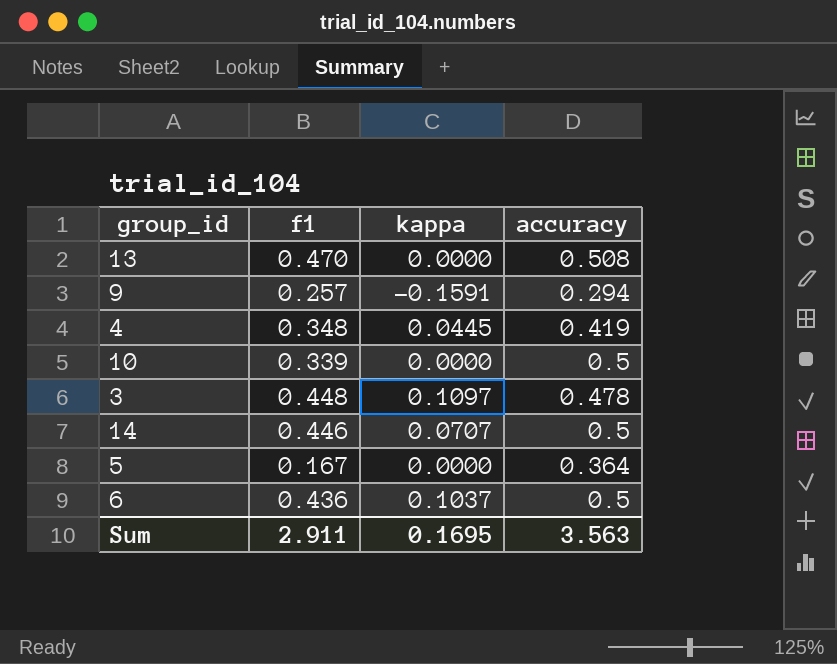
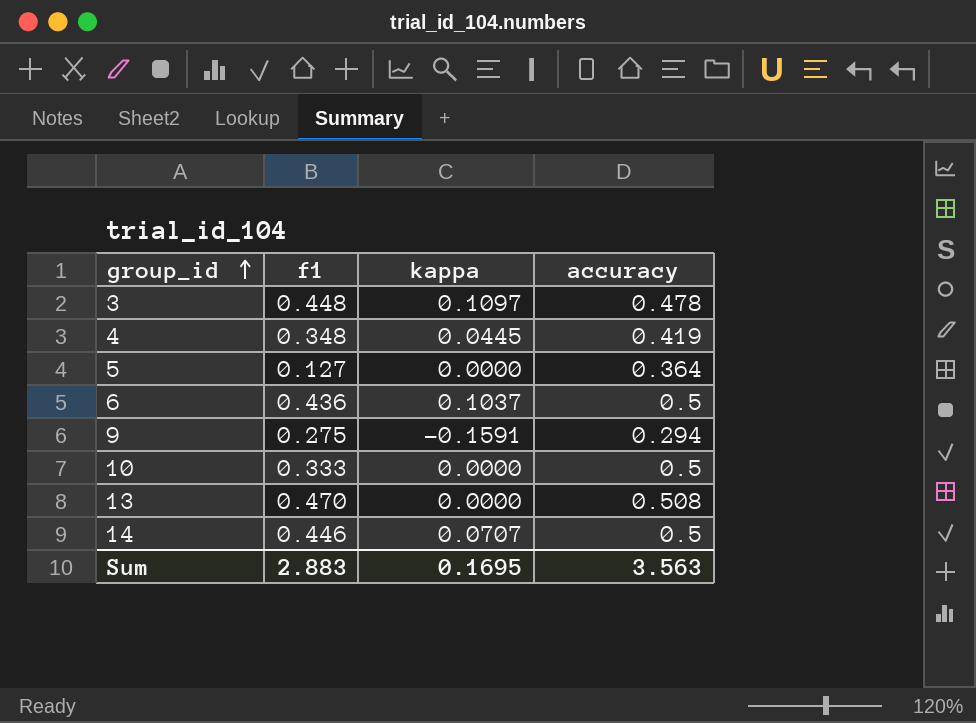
row order: none -> group_id ascending
5 | f1: 0.167 -> 0.127
9 | f1: 0.257 -> 0.275
10 | f1: 0.339 -> 0.333
Sum | f1: 2.911 -> 2.883

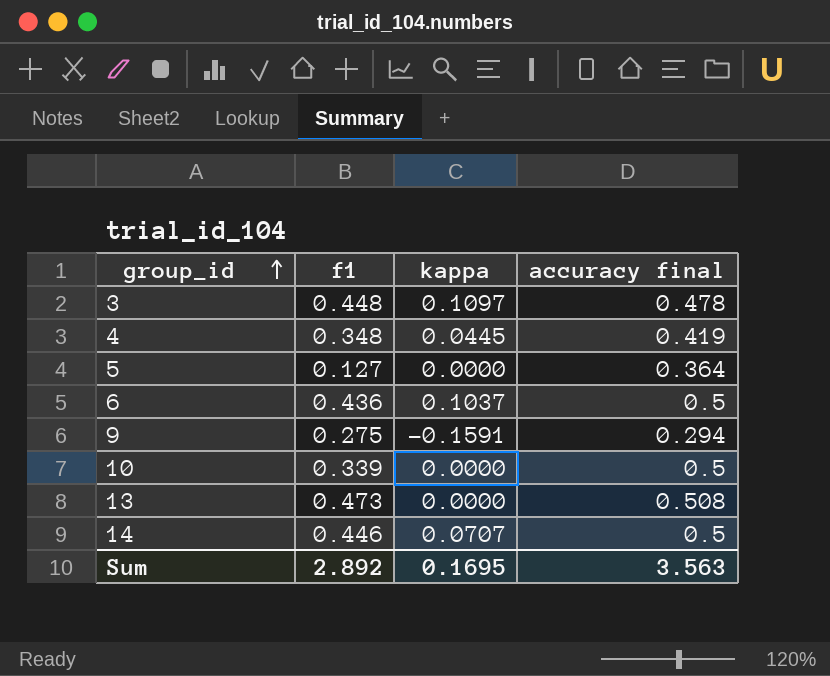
column name: accuracy -> accuracy final
10 | f1: 0.333 -> 0.339
13 | f1: 0.470 -> 0.473
Sum | f1: 2.883 -> 2.892

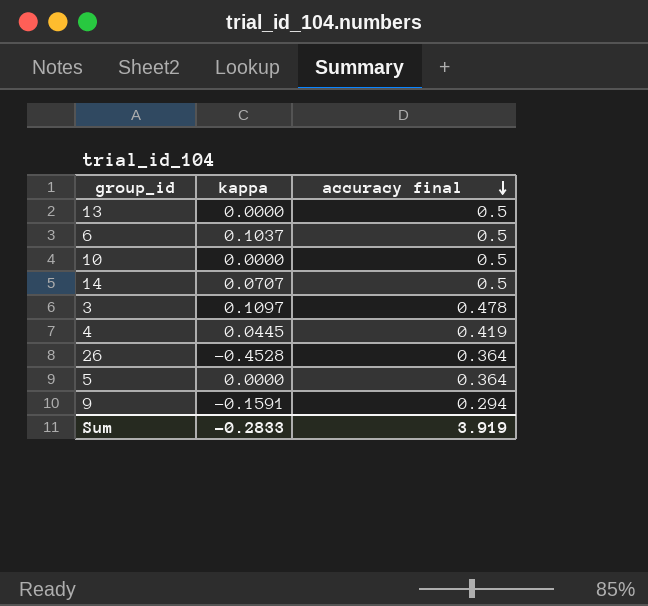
row order: group_id ascending -> accuracy final descending
column f1 | position: 2 -> none
13 | accuracy final: 0.508 -> 0.5
row 26: none -> -0.4528 | 0.364
Sum | kappa: 0.1695 -> -0.2833
Sum | accuracy final: 3.563 -> 3.919

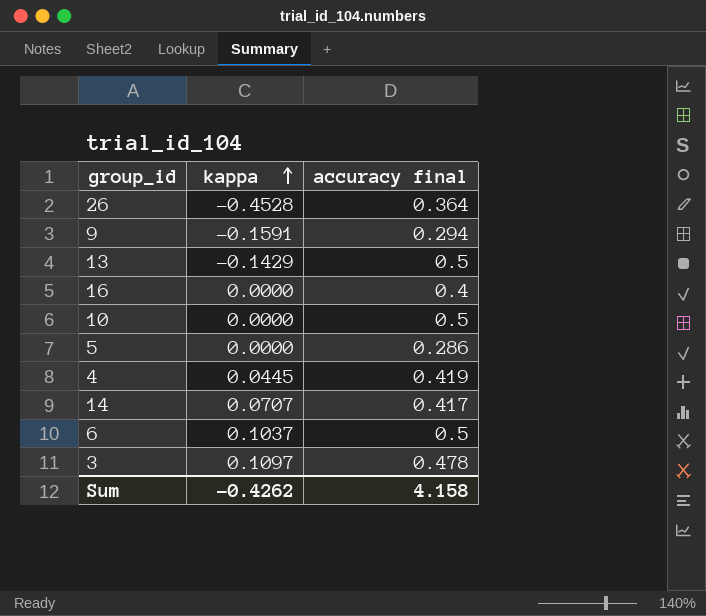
row order: accuracy final descending -> kappa ascending
13 | kappa: 0.0000 -> -0.1429
row 16: none -> 0.0000 | 0.4
5 | accuracy final: 0.364 -> 0.286
14 | accuracy final: 0.5 -> 0.417
Sum | kappa: -0.2833 -> -0.4262
Sum | accuracy final: 3.919 -> 4.158

